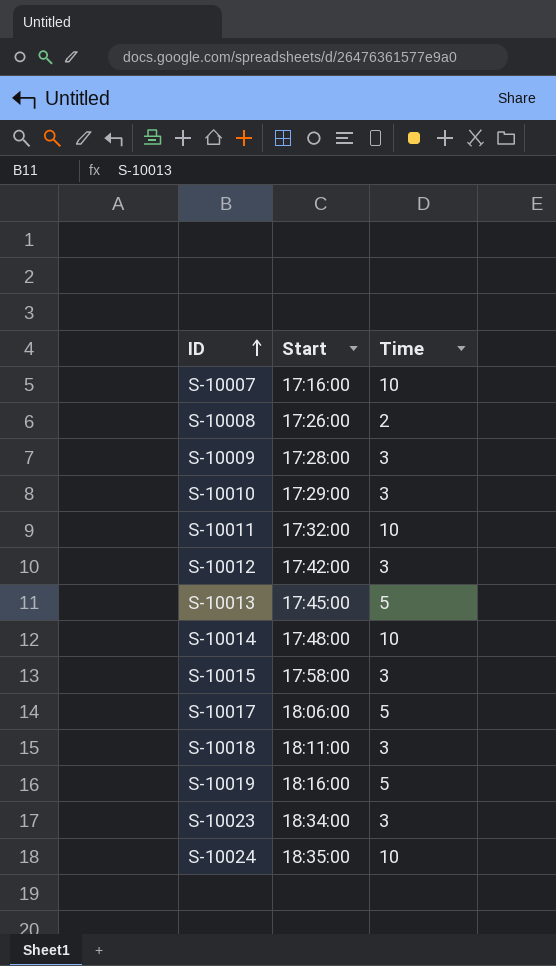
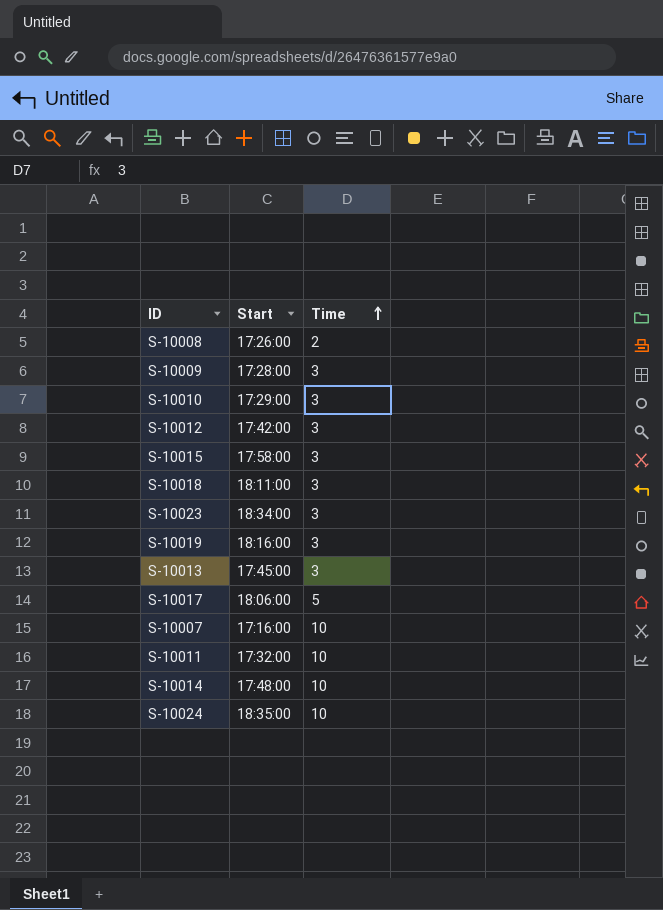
row order: ID ascending -> Time ascending
S-10019 | Time: 5 -> 3
S-10013 | Time: 5 -> 3

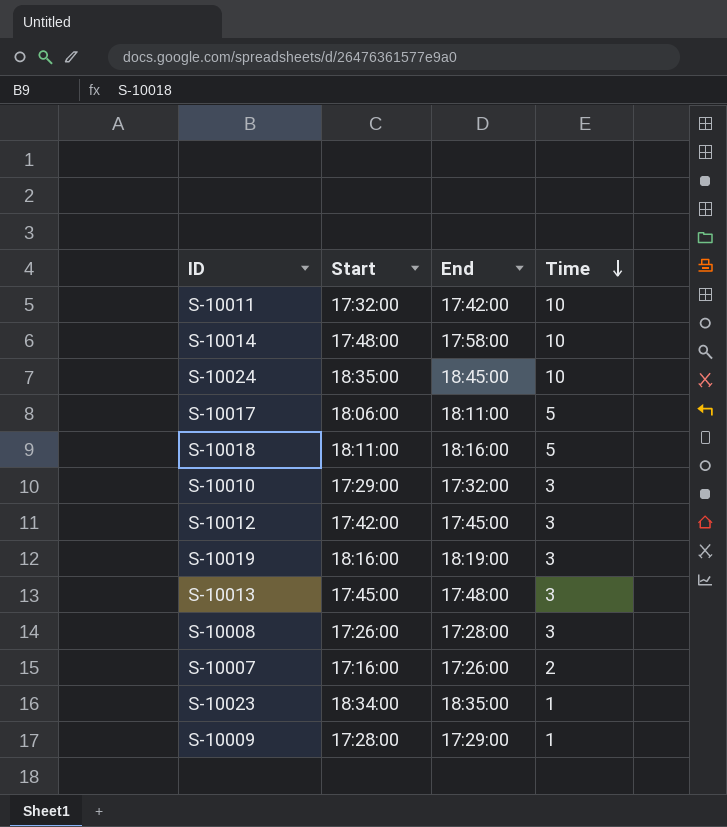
row order: Time ascending -> Time descending
column End | position: none -> 3
row S-10015: 17:58:00 | 3 -> none
S-10018 | Time: 3 -> 5
S-10008 | Time: 2 -> 3
S-10007 | Time: 10 -> 2
S-10023 | Time: 3 -> 1
S-10009 | Time: 3 -> 1

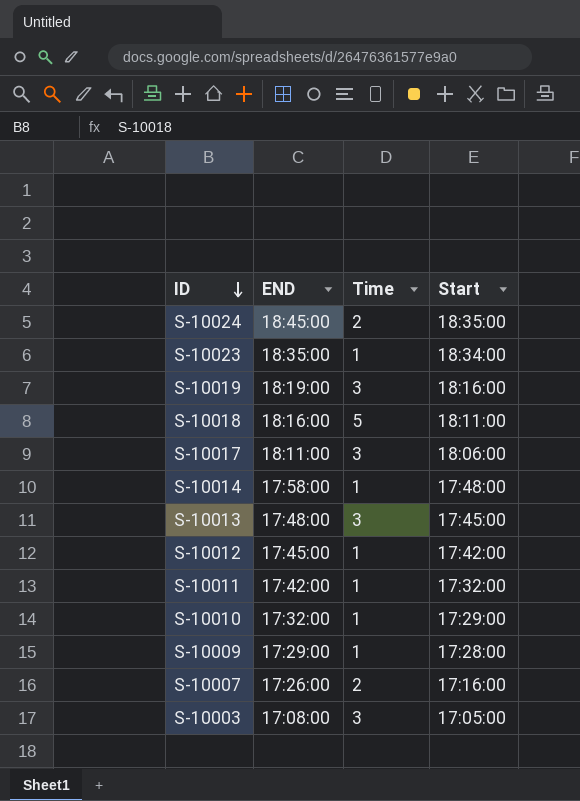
row order: Time descending -> ID descending
column name: End -> END
column Start | position: 2 -> 4
row S-10008: 17:26:00 | 17:28:00 | 3 -> none
S-10024 | Time: 10 -> 2
S-10017 | Time: 5 -> 3
S-10014 | Time: 10 -> 1
S-10012 | Time: 3 -> 1
S-10011 | Time: 10 -> 1
S-10010 | Time: 3 -> 1
row S-10003: none -> 17:08:00 | 3 | 17:05:00

